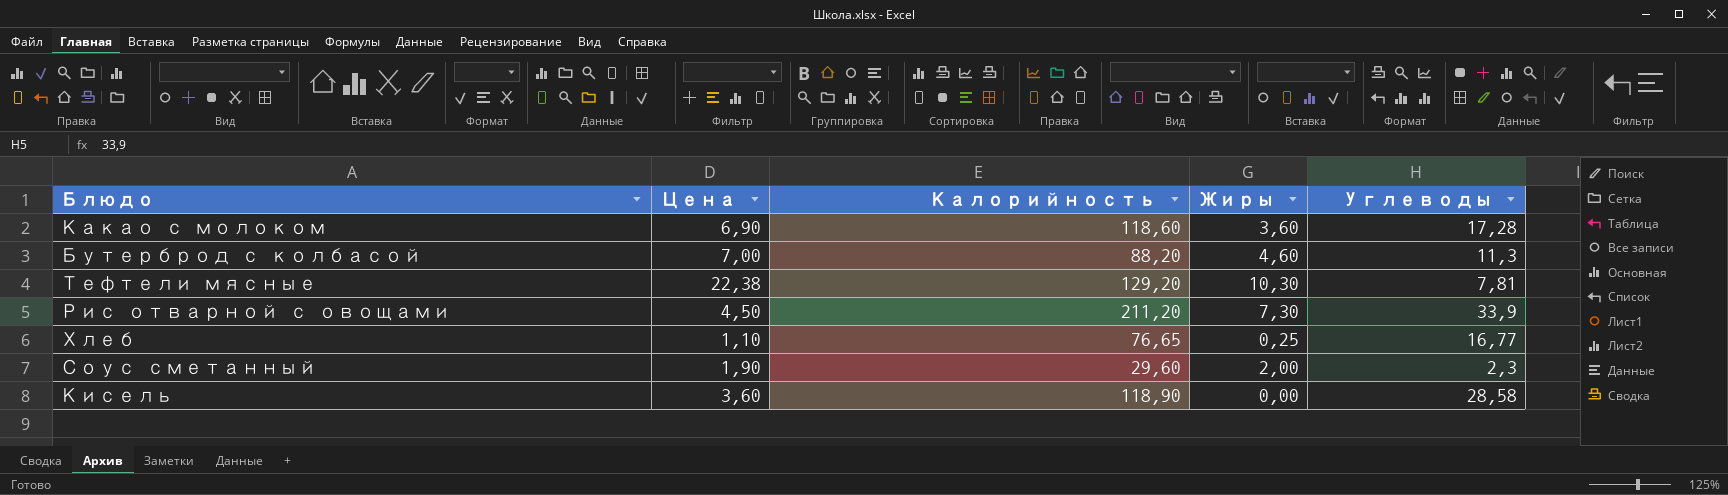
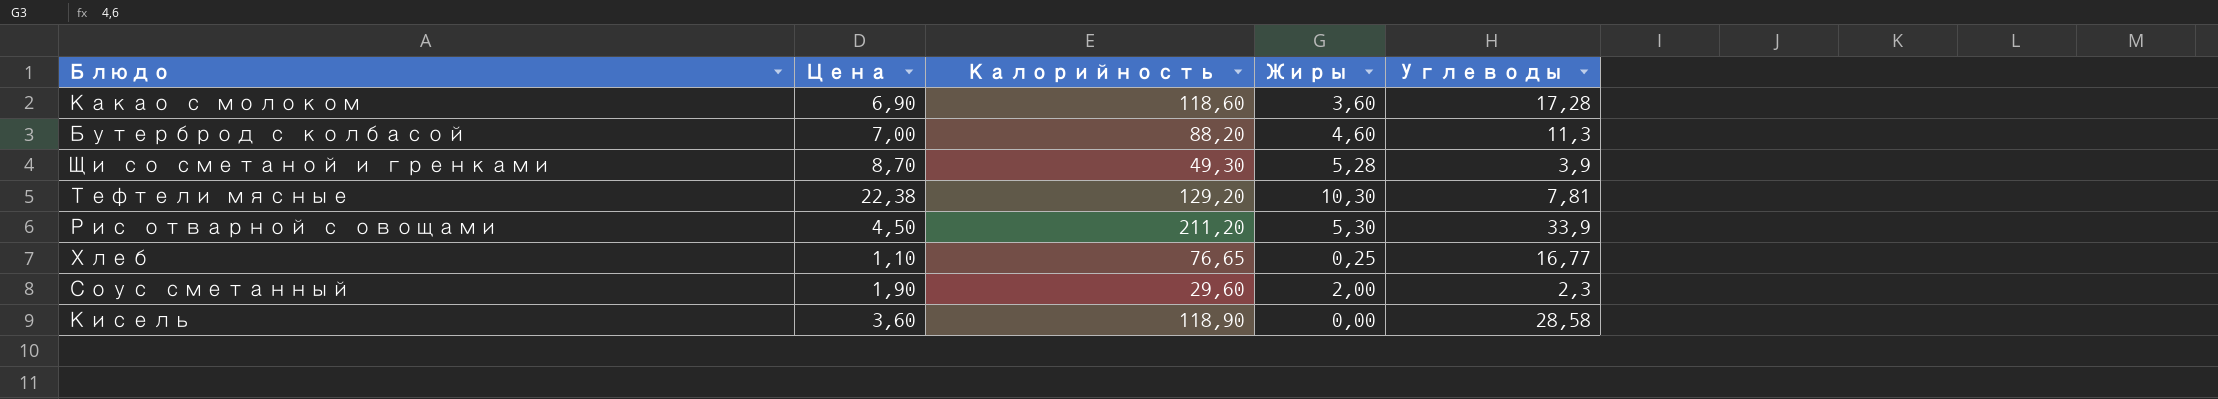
row Щи со сметаной и гренками: none -> 8,70 | 49,30 | 5,28 | 3,9
Рис отварной с овощами | Жиры: 7,30 -> 5,30

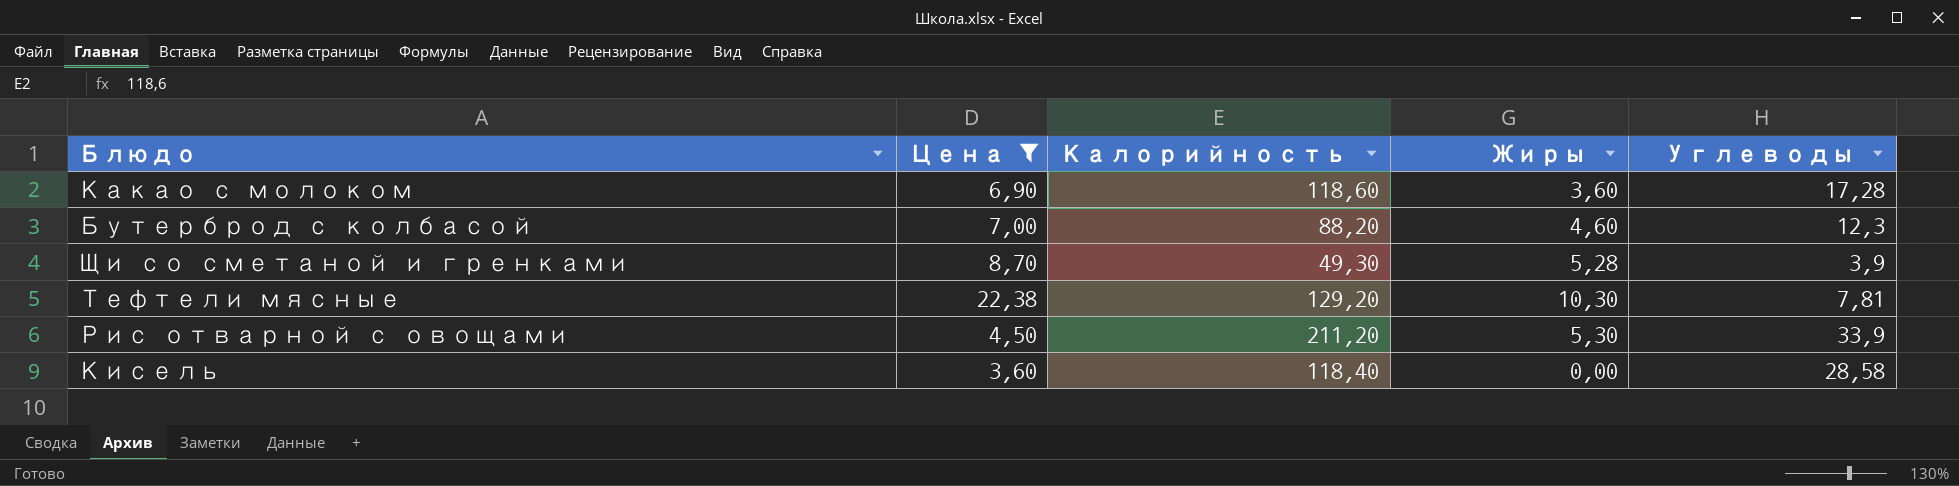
filter: none -> Цена >= 3,60
Бутерброд с колбасой | Углеводы: 11,3 -> 12,3
Кисель | Калорийность: 118,90 -> 118,40

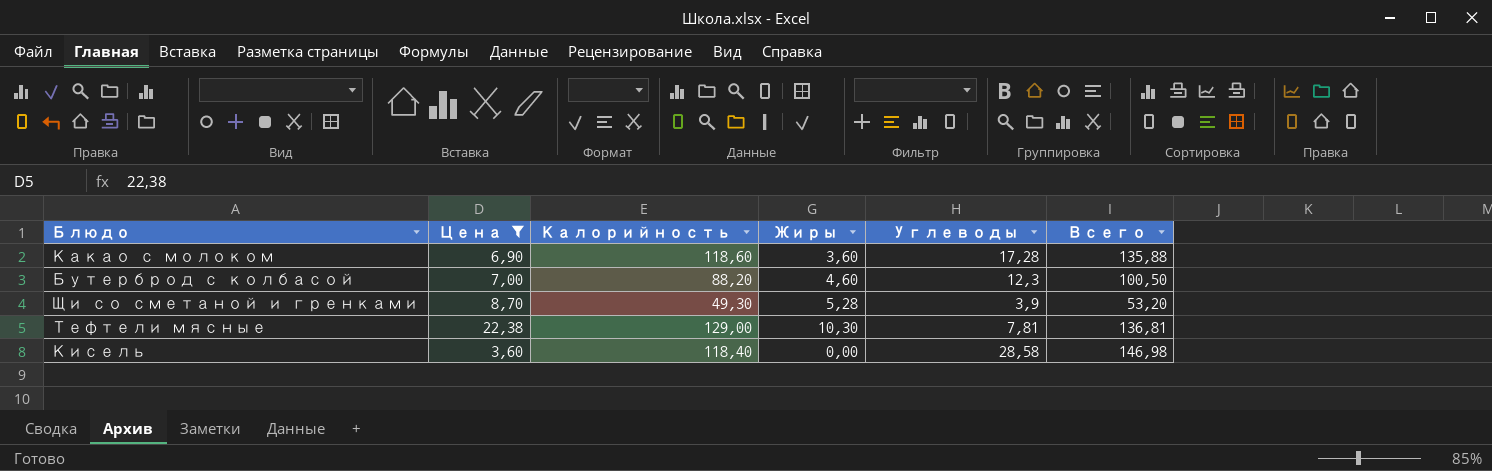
column Всего | formula: none -> [Калорийность] + [Углеводы]
row Рис отварной с овощами: 4,50 | 211,20 | 5,30 | 33,9 -> none
Тефтели мясные | Калорийность: 129,20 -> 129,00

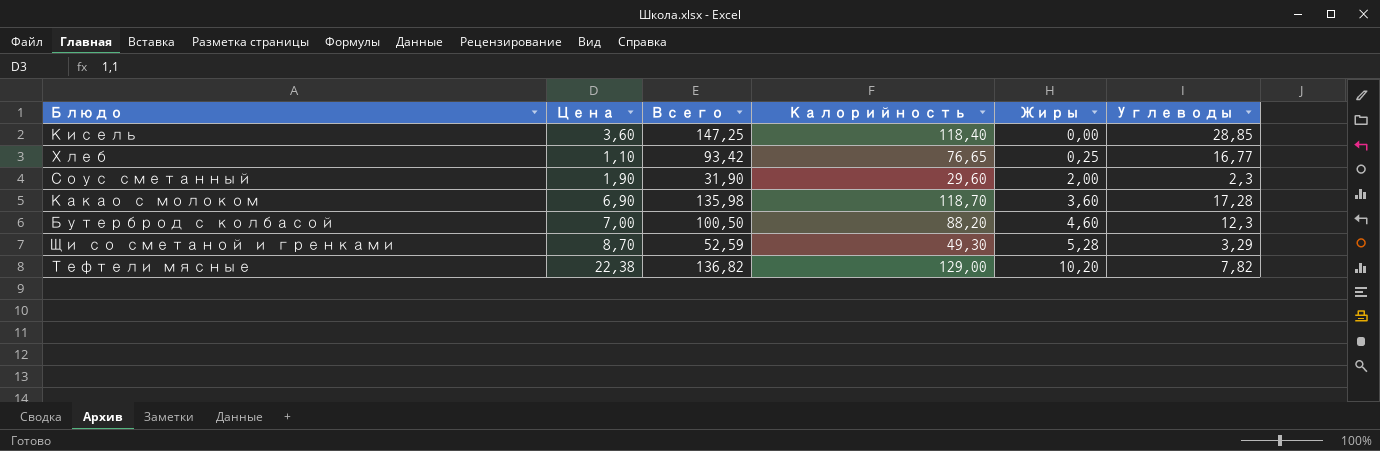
filter: Цена >= 3,60 -> none
row order: none -> Жиры ascending
column Всего | position: 6 -> 3
Кисель | Всего: 146,98 -> 147,25
Кисель | Углеводы: 28,58 -> 28,85
Какао с молоком | Всего: 135,88 -> 135,98
Какао с молоком | Калорийность: 118,60 -> 118,70
Щи со сметаной и гренками | Всего: 53,20 -> 52,59
Щи со сметаной и гренками | Углеводы: 3,9 -> 3,29
Тефтели мясные | Всего: 136,81 -> 136,82
Тефтели мясные | Жиры: 10,30 -> 10,20
Тефтели мясные | Углеводы: 7,81 -> 7,82

